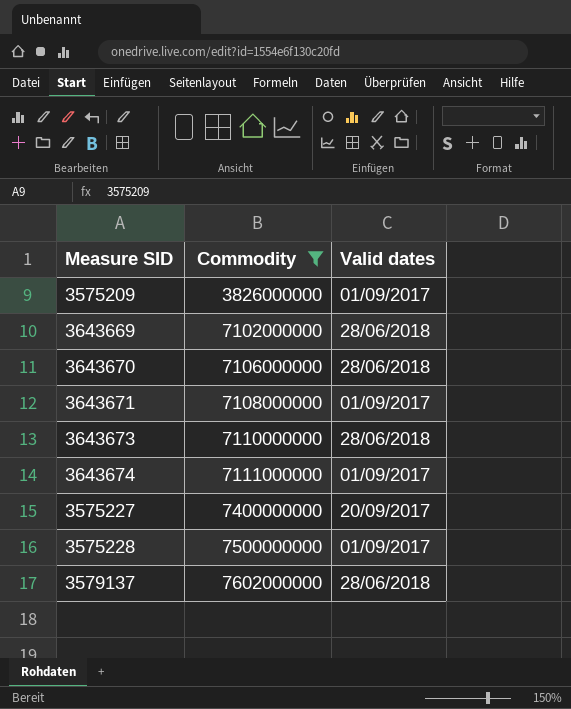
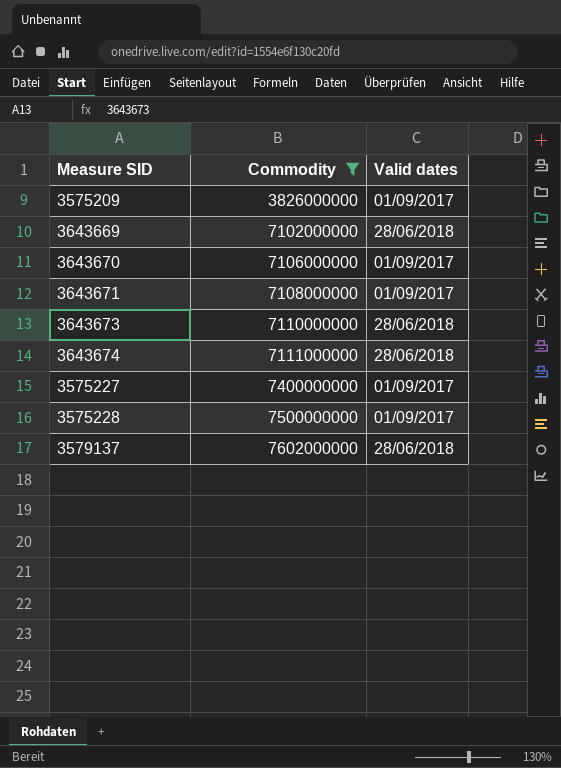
3643670 | Valid dates: 28/06/2018 -> 01/09/2017
3643674 | Valid dates: 01/09/2017 -> 28/06/2018
3575227 | Valid dates: 20/09/2017 -> 01/09/2017

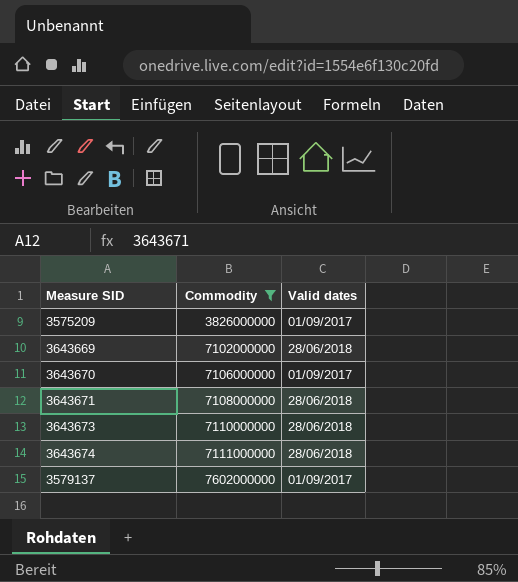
row 3575227: 7400000000 | 01/09/2017 -> none
row 3575228: 7500000000 | 01/09/2017 -> none
3643671 | Valid dates: 01/09/2017 -> 28/06/2018
3579137 | Valid dates: 28/06/2018 -> 01/09/2017

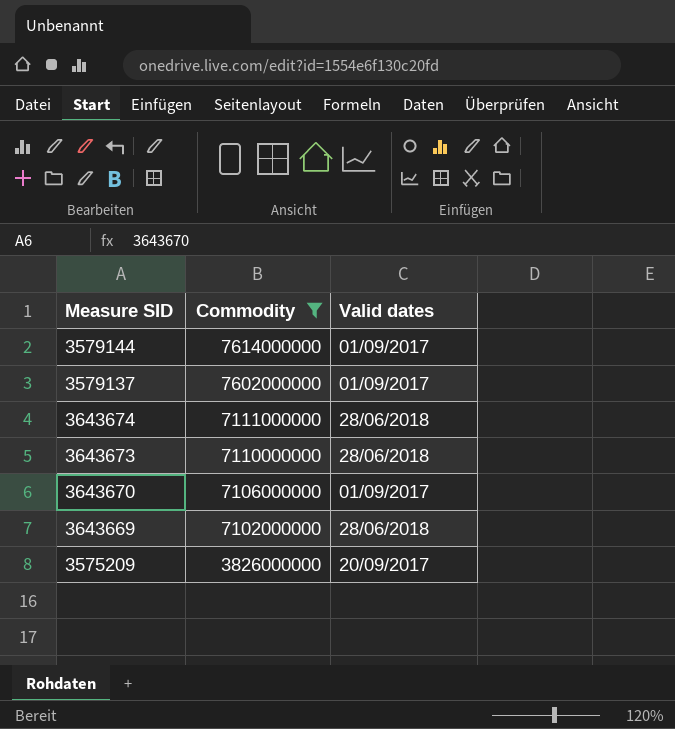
row order: Commodity ascending -> Commodity descending
row 3643671: 7108000000 | 28/06/2018 -> none
row 3579144: none -> 7614000000 | 01/09/2017
3575209 | Valid dates: 01/09/2017 -> 20/09/2017

